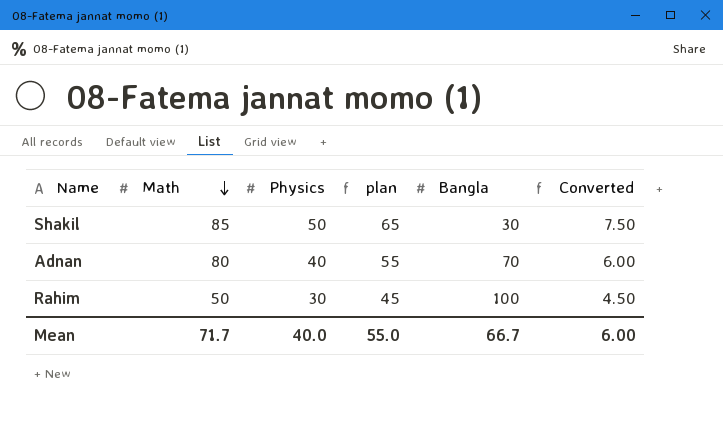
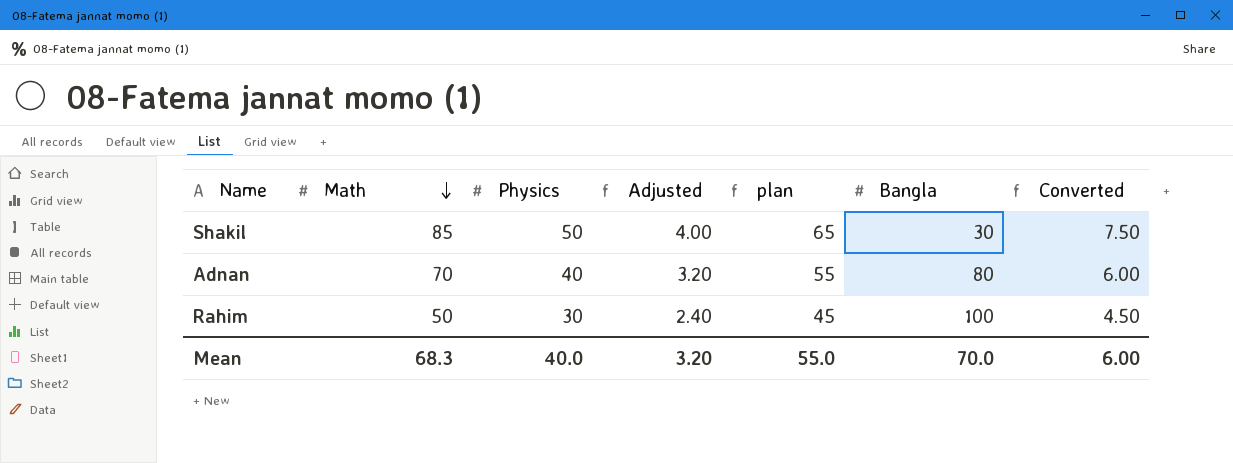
column Adjusted | formula: none -> [Physics] * 0.08
Adnan | Math: 80 -> 70
Adnan | Bangla: 70 -> 80
Mean | Math: 71.7 -> 68.3
Mean | Bangla: 66.7 -> 70.0

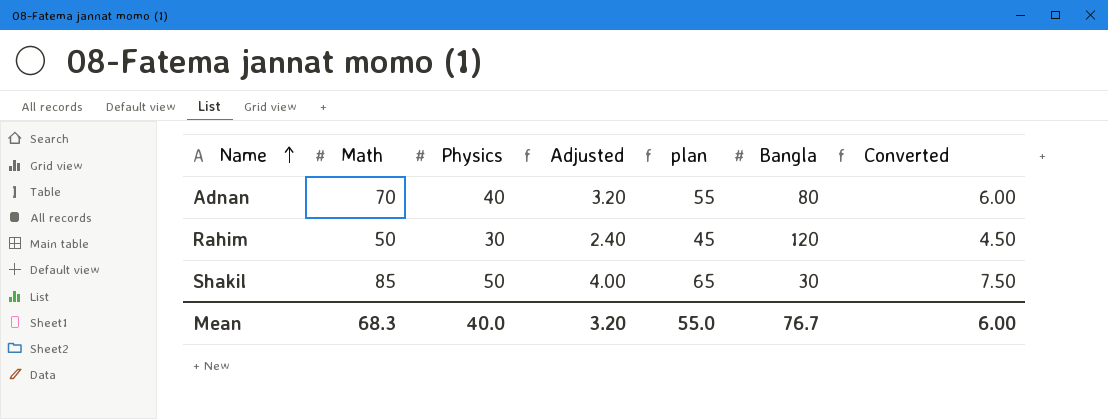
row order: Math descending -> Name ascending
Rahim | Bangla: 100 -> 120
Mean | Bangla: 70.0 -> 76.7

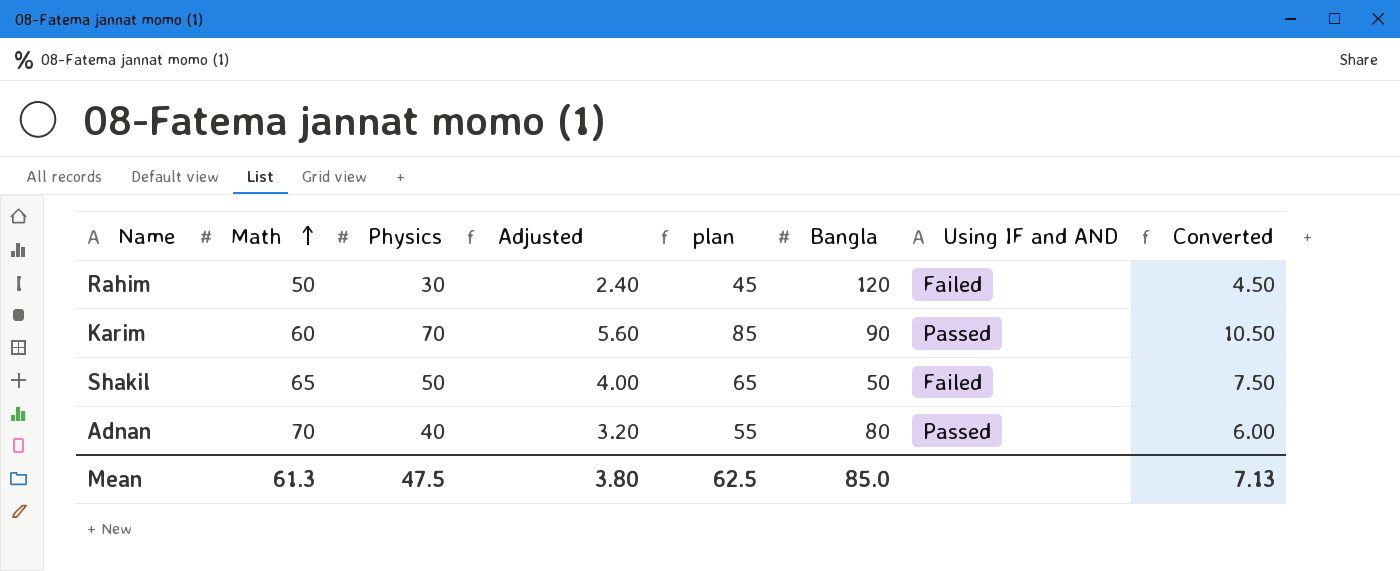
row order: Name ascending -> Math ascending
column Using IF and AND | position: none -> 7
row Karim: none -> 60 | 70 | 5.60 | 85 | 90 | Passed | 10.50
Shakil | Math: 85 -> 65
Shakil | Bangla: 30 -> 50
Mean | Math: 68.3 -> 61.3
Mean | Physics: 40.0 -> 47.5
Mean | Adjusted: 3.20 -> 3.80
Mean | plan: 55.0 -> 62.5
Mean | Bangla: 76.7 -> 85.0
Mean | Converted: 6.00 -> 7.13

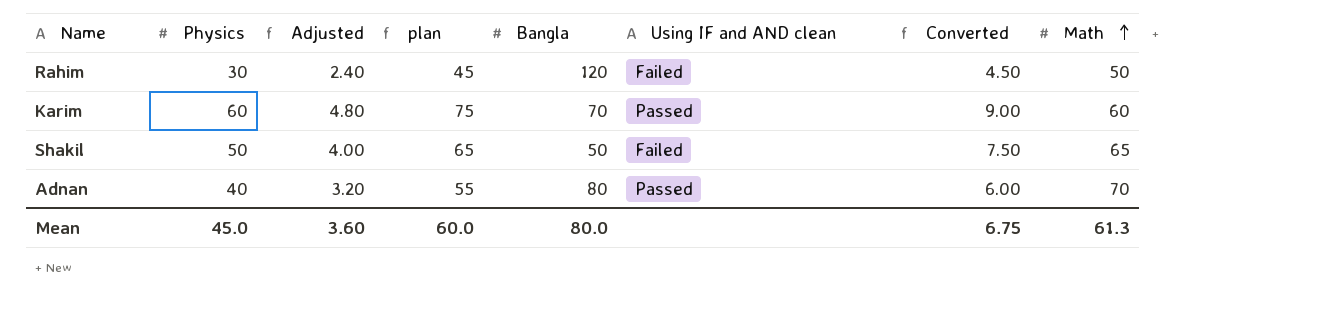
column name: Using IF and AND -> Using IF and AND clean
column Math | position: 2 -> 8
Karim | Physics: 70 -> 60
Karim | Adjusted: 5.60 -> 4.80
Karim | plan: 85 -> 75
Karim | Bangla: 90 -> 70
Karim | Converted: 10.50 -> 9.00
Mean | Physics: 47.5 -> 45.0
Mean | Adjusted: 3.80 -> 3.60
Mean | plan: 62.5 -> 60.0
Mean | Bangla: 85.0 -> 80.0
Mean | Converted: 7.13 -> 6.75

